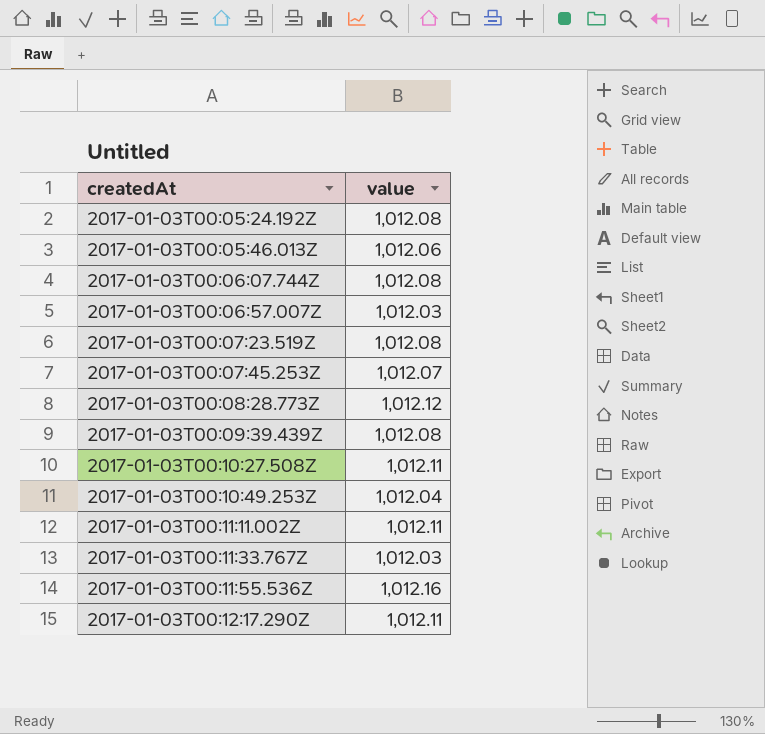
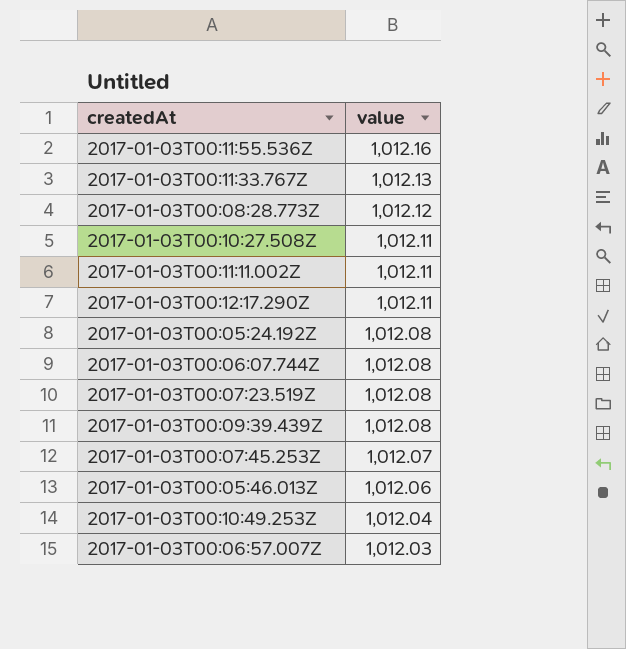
row order: createdAt ascending -> value descending
2017-01-03T00:11:33.767Z | value: 1,012.03 -> 1,012.13

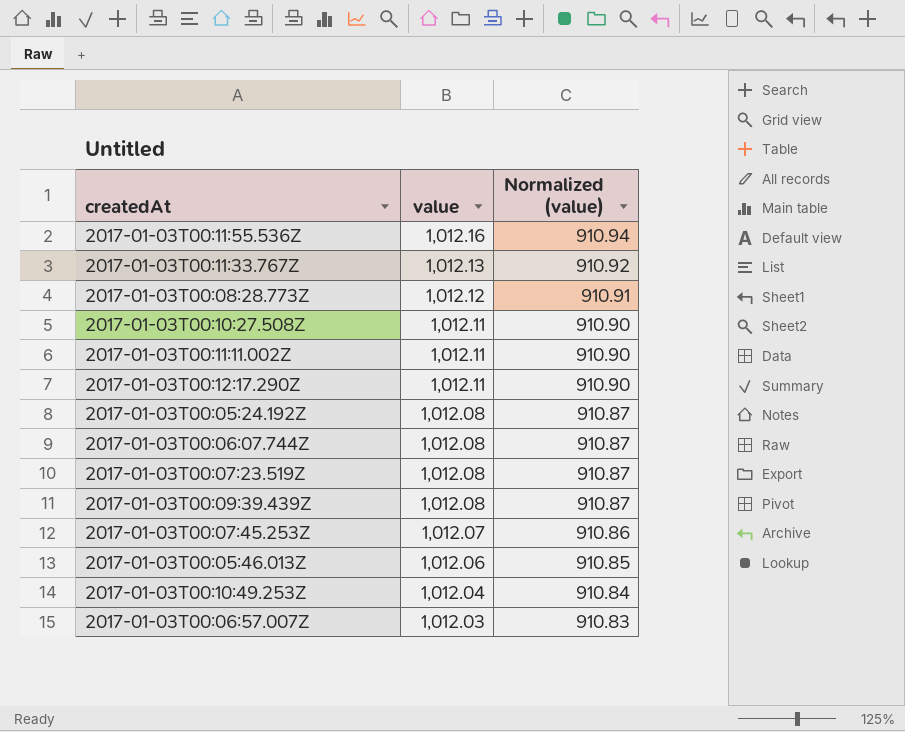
column Normalized (value) | formula: none -> [value] * 0.9

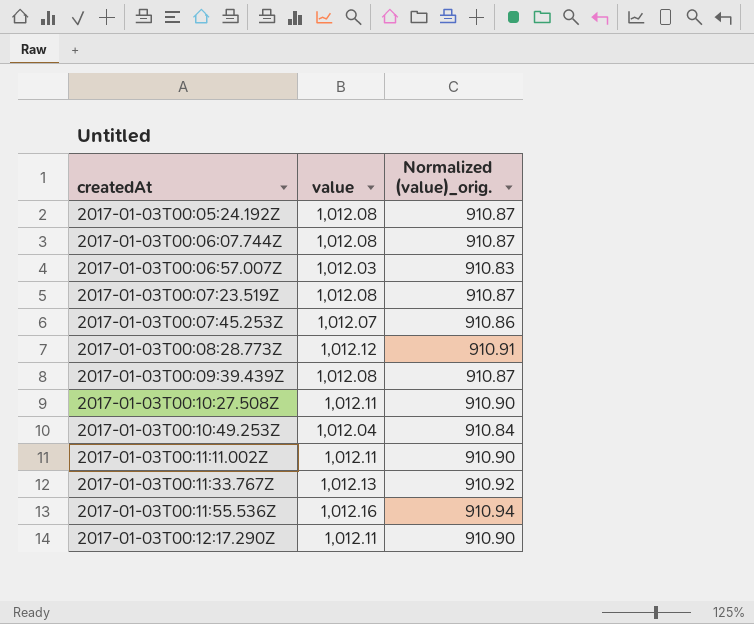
row order: value descending -> createdAt ascending
column name: Normalized (value) -> Normalized (value)_orig.
row 2017-01-03T00:05:46.013Z: 1,012.06 | 910.85 -> none

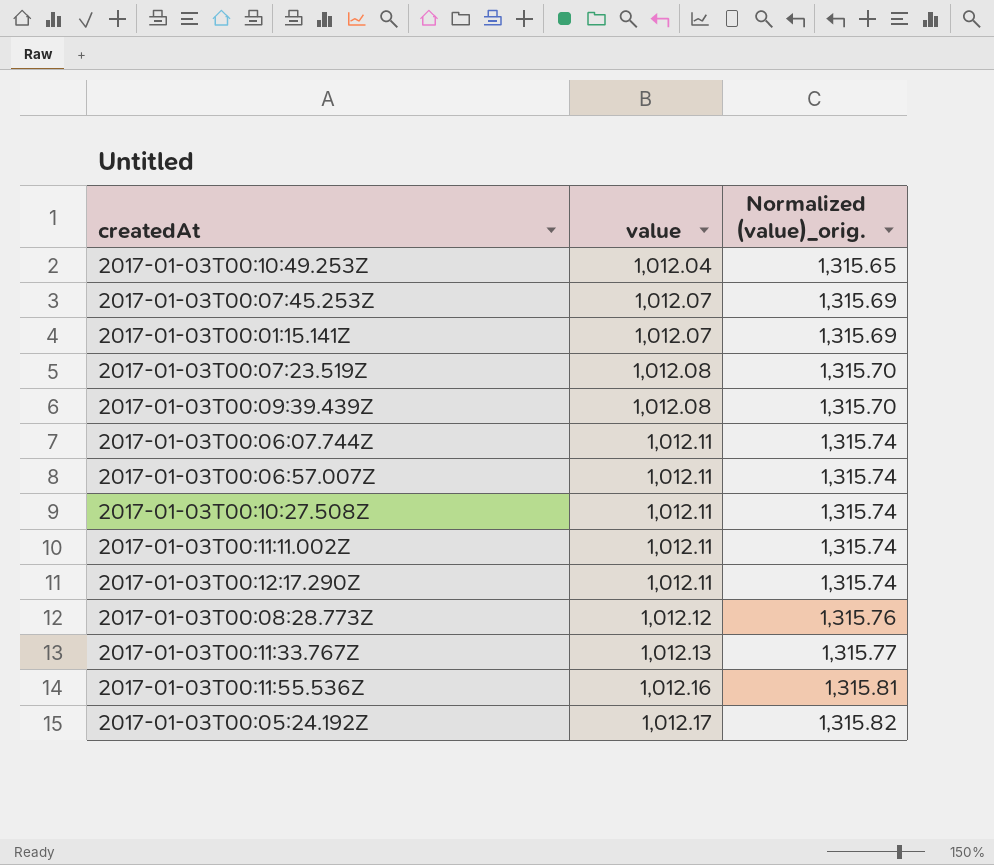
row order: createdAt ascending -> value ascending
column Normalized (value)_orig. | formula: [value] * 0.9 -> [value] * 1.3
row 2017-01-03T00:01:15.141Z: none -> 1,012.07 | 1,315.69
2017-01-03T00:06:07.744Z | value: 1,012.08 -> 1,012.11
2017-01-03T00:06:57.007Z | value: 1,012.03 -> 1,012.11
2017-01-03T00:05:24.192Z | value: 1,012.08 -> 1,012.17

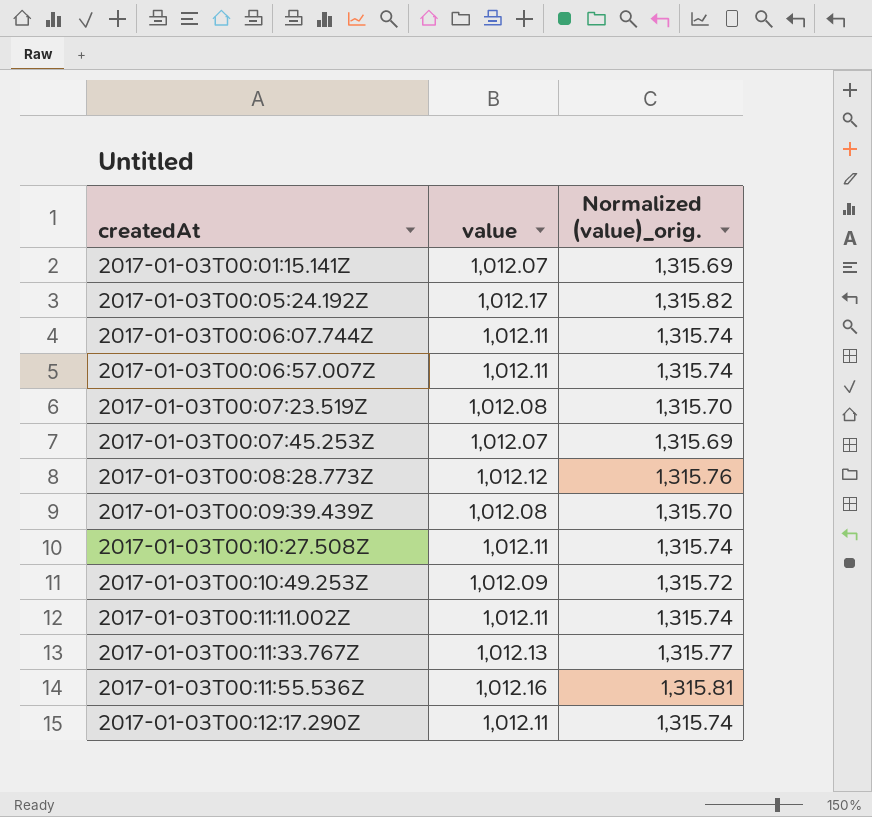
row order: value ascending -> createdAt ascending
2017-01-03T00:10:49.253Z | value: 1,012.04 -> 1,012.09
2017-01-03T00:10:49.253Z | Normalized (value)_orig.: 1,315.65 -> 1,315.72

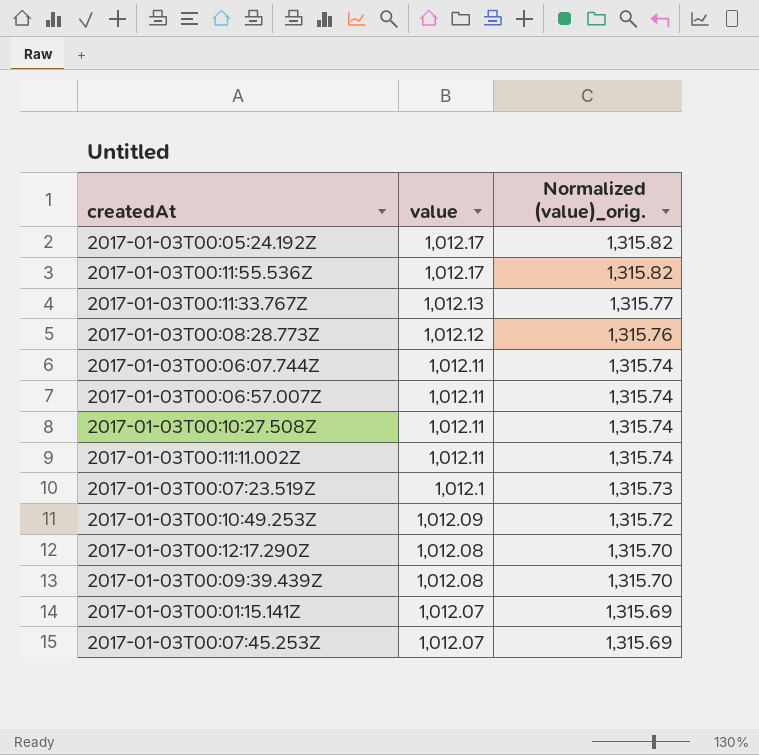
row order: createdAt ascending -> value descending
2017-01-03T00:11:55.536Z | value: 1,012.16 -> 1,012.17
2017-01-03T00:11:55.536Z | Normalized (value)_orig.: 1,315.81 -> 1,315.82
2017-01-03T00:07:23.519Z | value: 1,012.08 -> 1,012.1
2017-01-03T00:07:23.519Z | Normalized (value)_orig.: 1,315.70 -> 1,315.73
2017-01-03T00:12:17.290Z | value: 1,012.11 -> 1,012.08
2017-01-03T00:12:17.290Z | Normalized (value)_orig.: 1,315.74 -> 1,315.70

